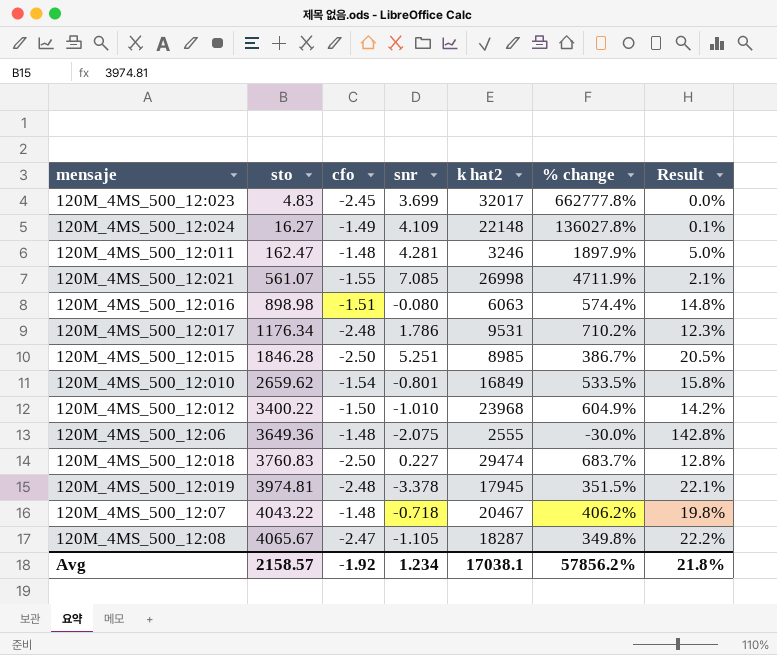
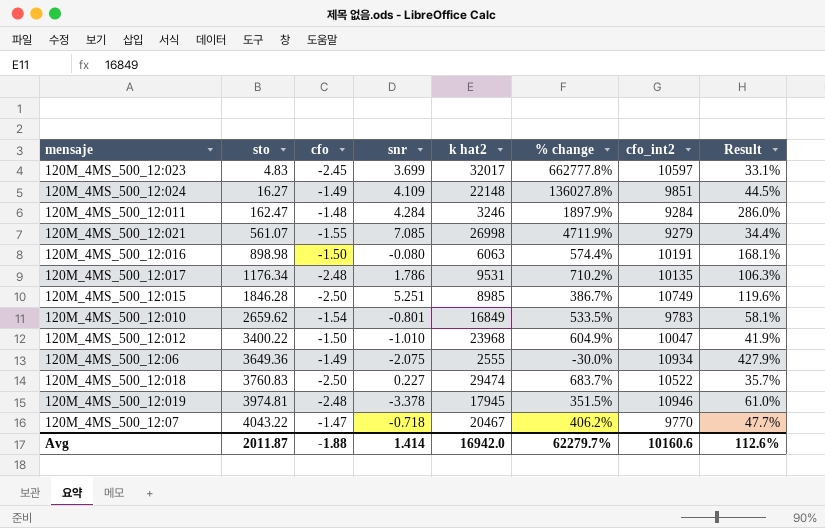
column cfo_int2 | position: none -> 7
column Result | formula: [sto] / [k hat2] -> [cfo_int2] / [k hat2]
row 120M_4MS_500_12:08: 4065.67 | -2.47 | -1.105 | 18287 | 349.8% | 22.2% -> none
120M_4MS_500_12:011 | snr: 4.281 -> 4.284
120M_4MS_500_12:016 | cfo: -1.51 -> -1.50
120M_4MS_500_12:06 | cfo: -1.48 -> -1.49
120M_4MS_500_12:07 | cfo: -1.48 -> -1.47
Avg | sto: 2158.57 -> 2011.87
Avg | cfo: -1.92 -> -1.88
Avg | snr: 1.234 -> 1.414
Avg | k hat2: 17038.1 -> 16942.0
Avg | % change: 57856.2% -> 62279.7%
Avg | Result: 21.8% -> 112.6%

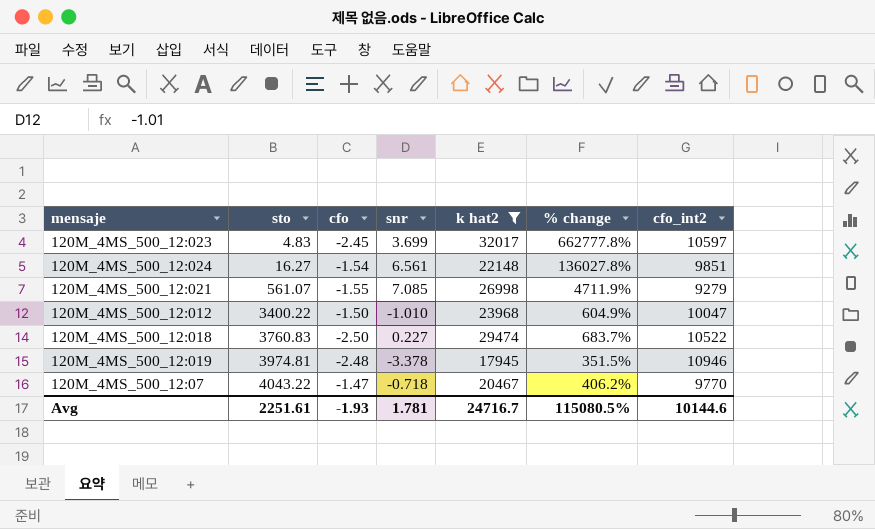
filter: none -> k hat2 >= 17945
column Result | formula: [cfo_int2] / [k hat2] -> none
120M_4MS_500_12:024 | cfo: -1.49 -> -1.54
120M_4MS_500_12:024 | snr: 4.109 -> 6.561
Avg | sto: 2011.87 -> 2251.61
Avg | cfo: -1.88 -> -1.93
Avg | snr: 1.414 -> 1.781
Avg | k hat2: 16942.0 -> 24716.7
Avg | % change: 62279.7% -> 115080.5%
Avg | cfo_int2: 10160.6 -> 10144.6

